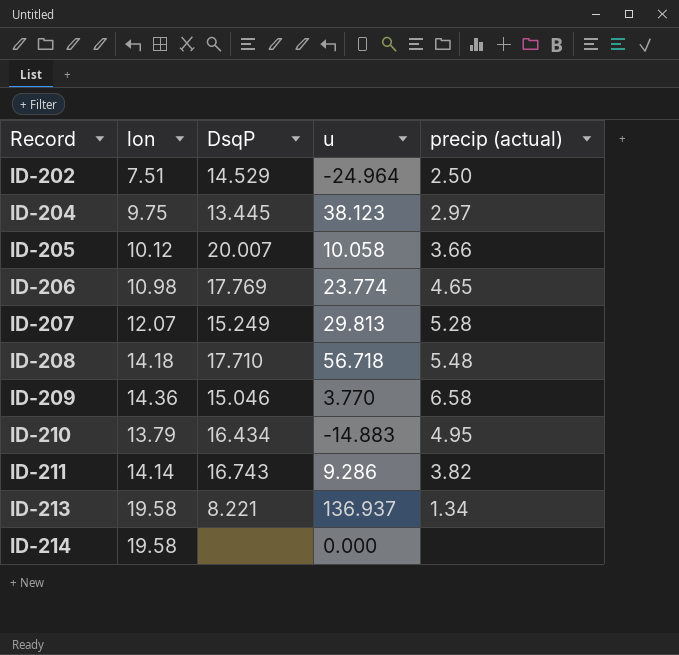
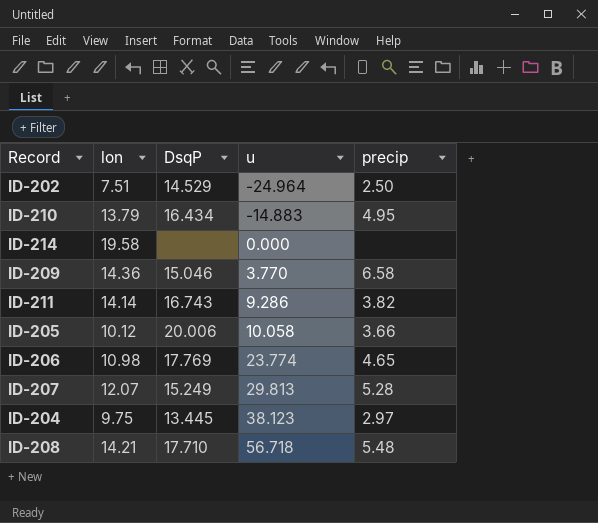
row order: Record ascending -> u ascending
column name: precip (actual) -> precip
row ID-213: 19.58 | 8.221 | 136.937 | 1.34 -> none
ID-205 | DsqP: 20.007 -> 20.006
ID-208 | lon: 14.18 -> 14.21

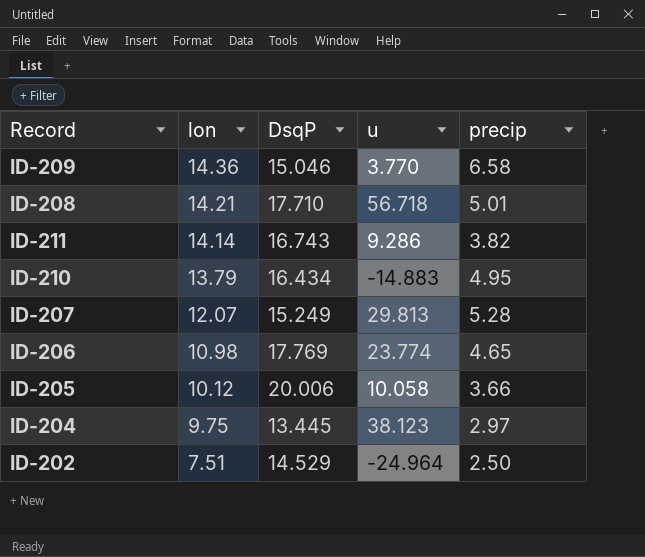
row order: u ascending -> lon descending
row ID-214: 19.58 | none | 0.000 | none -> none
ID-208 | precip: 5.48 -> 5.01

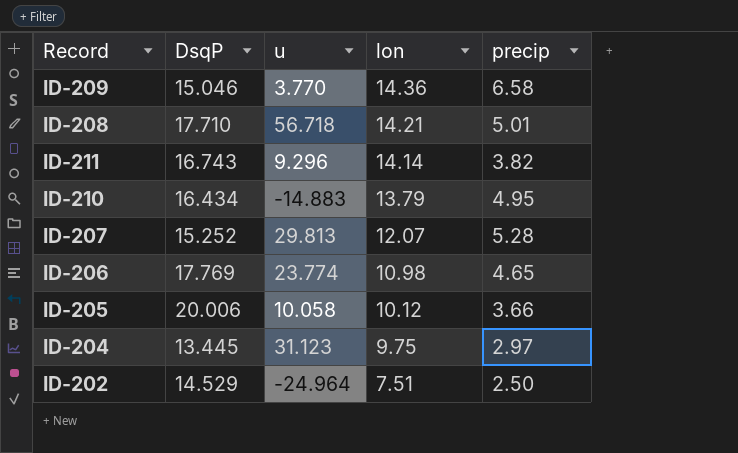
column lon | position: 2 -> 4
ID-211 | u: 9.286 -> 9.296
ID-207 | DsqP: 15.249 -> 15.252
ID-204 | u: 38.123 -> 31.123

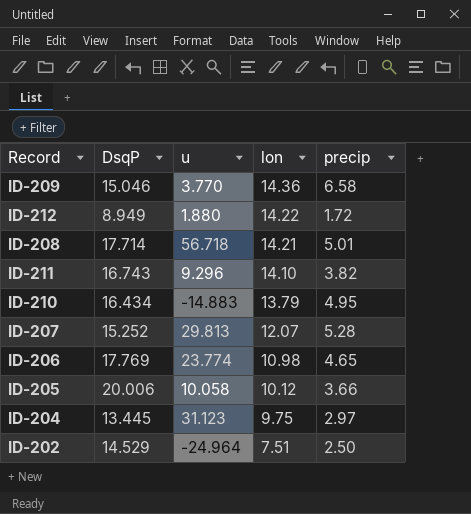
row ID-212: none -> 8.949 | 1.880 | 14.22 | 1.72
ID-208 | DsqP: 17.710 -> 17.714
ID-211 | lon: 14.14 -> 14.10

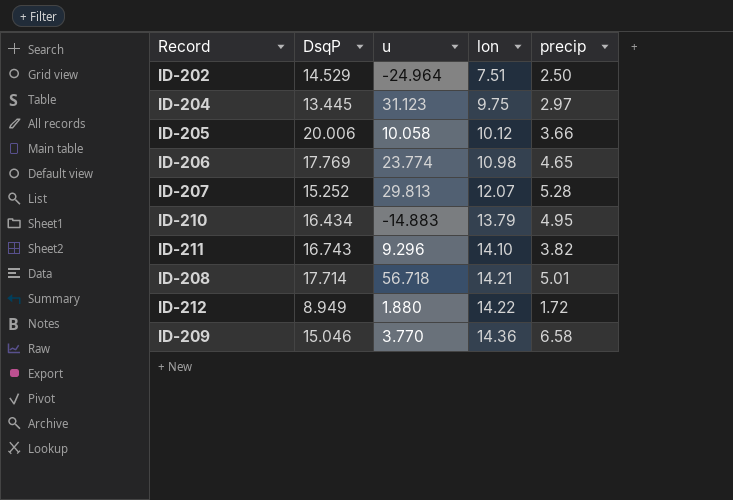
row order: lon descending -> lon ascending

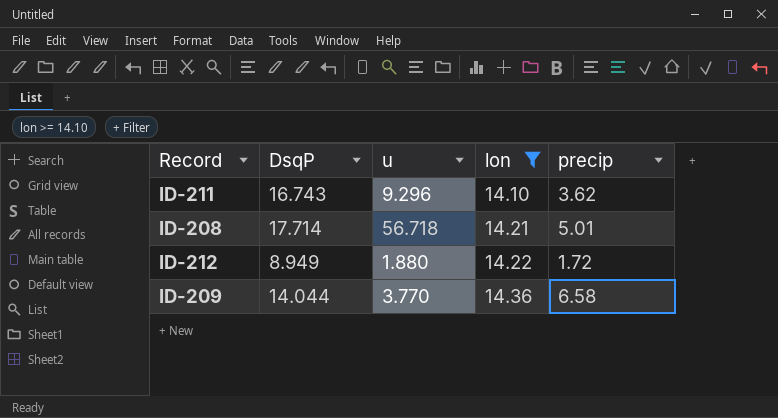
filter: none -> lon >= 14.10
ID-211 | precip: 3.82 -> 3.62
ID-209 | DsqP: 15.046 -> 14.044

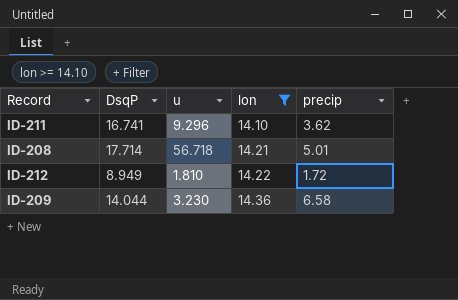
ID-211 | DsqP: 16.743 -> 16.741
ID-212 | u: 1.880 -> 1.810
ID-209 | u: 3.770 -> 3.230

